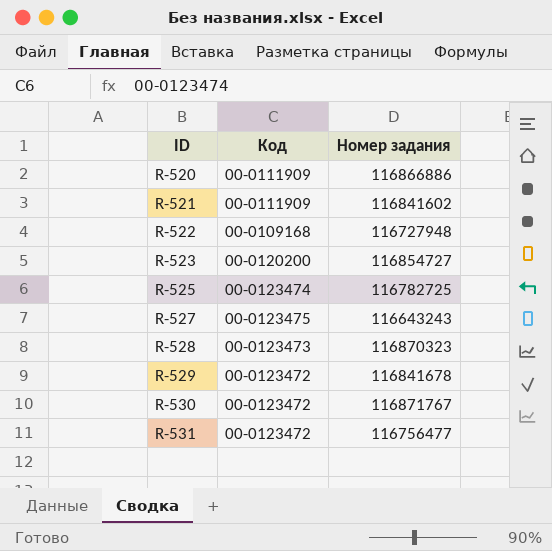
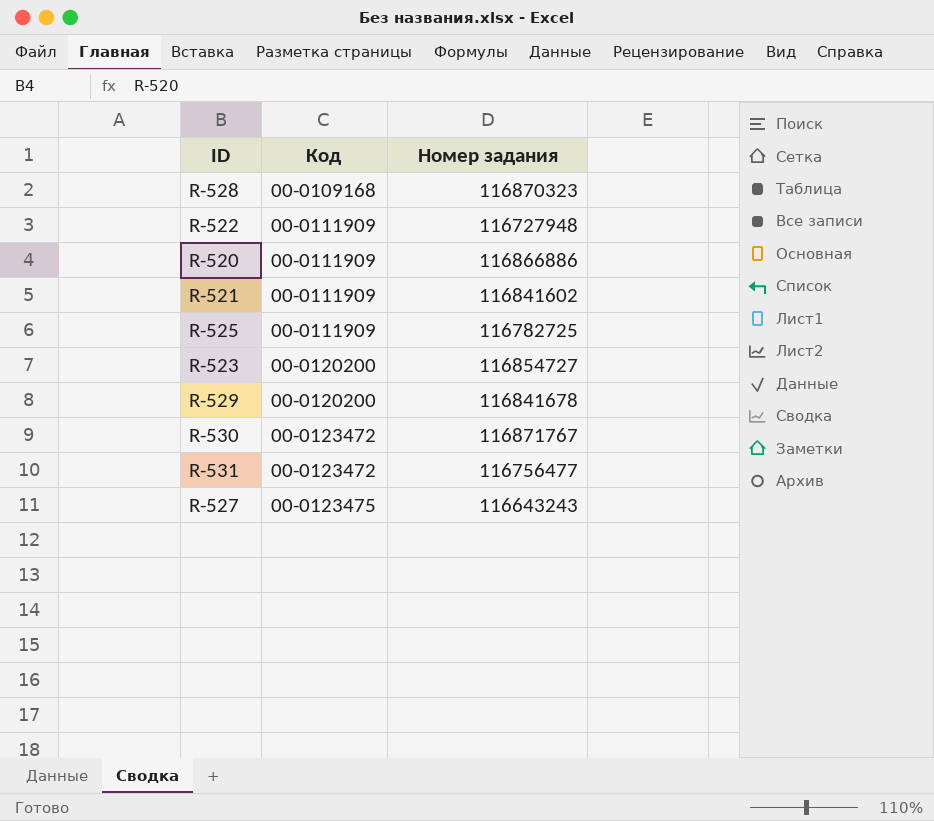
row order: ID ascending -> Код ascending
R-528 | Код: 00-0123473 -> 00-0109168
R-522 | Код: 00-0109168 -> 00-0111909
R-525 | Код: 00-0123474 -> 00-0111909
R-529 | Код: 00-0123472 -> 00-0120200

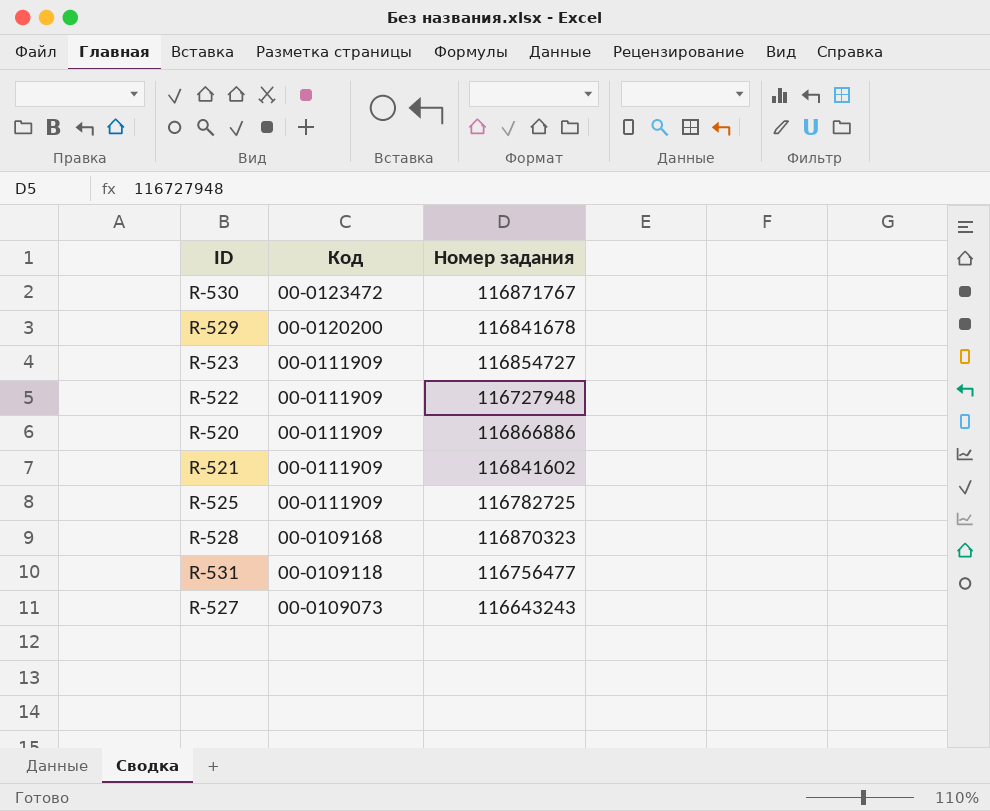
row order: Код ascending -> Код descending
R-523 | Код: 00-0120200 -> 00-0111909
R-531 | Код: 00-0123472 -> 00-0109118
R-527 | Код: 00-0123475 -> 00-0109073

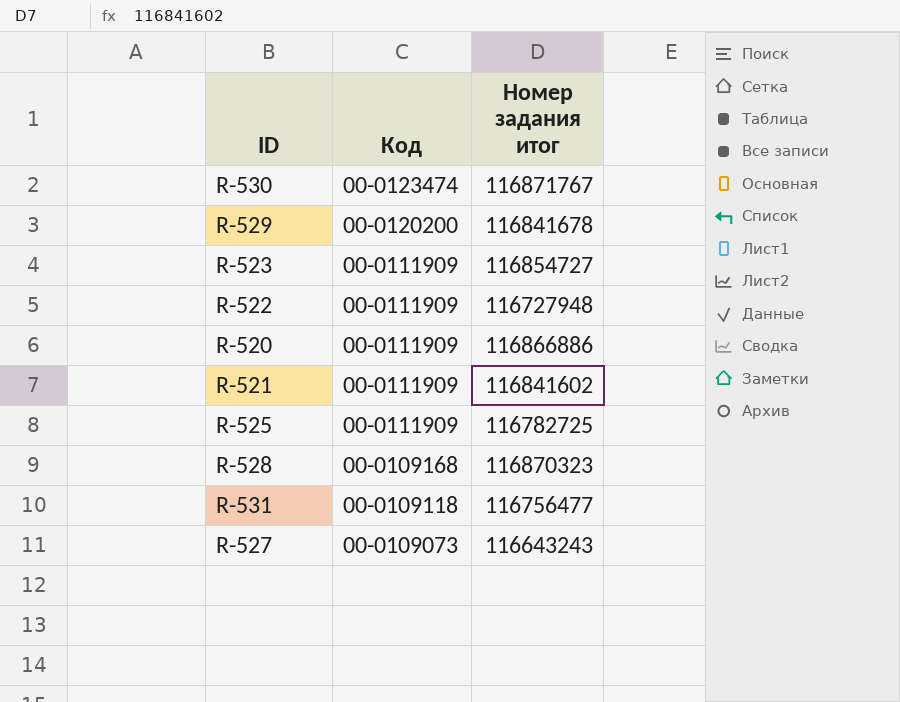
column name: Номер задания -> Номер задания итог
R-530 | Код: 00-0123472 -> 00-0123474

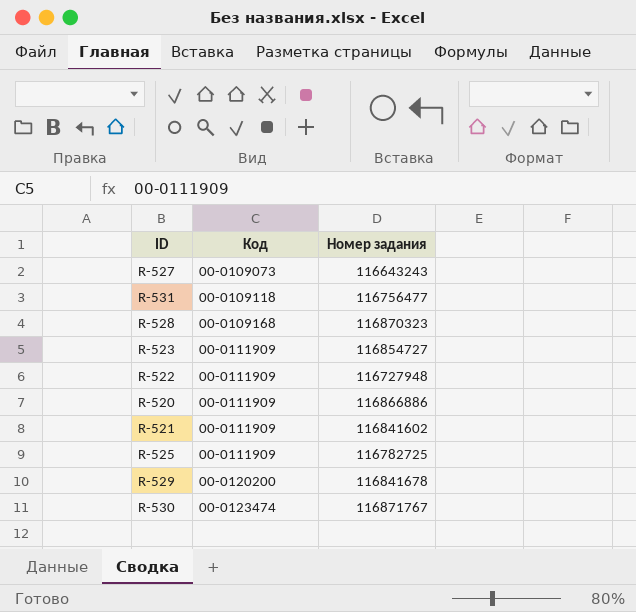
row order: Код descending -> Код ascending
column name: Номер задания итог -> Номер задания

